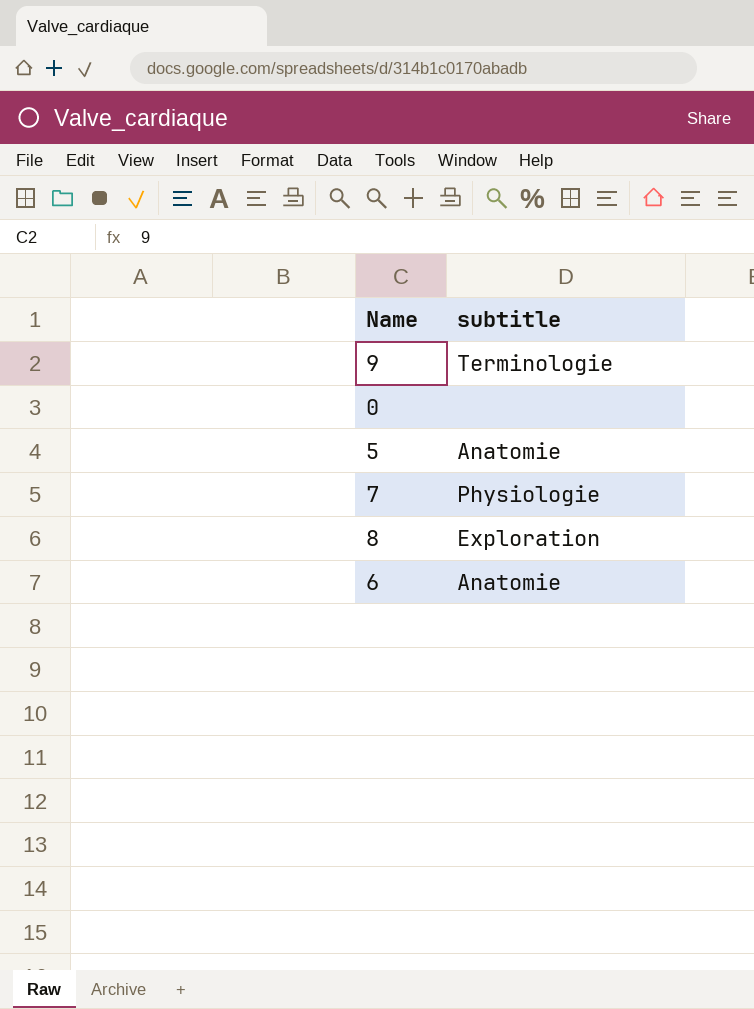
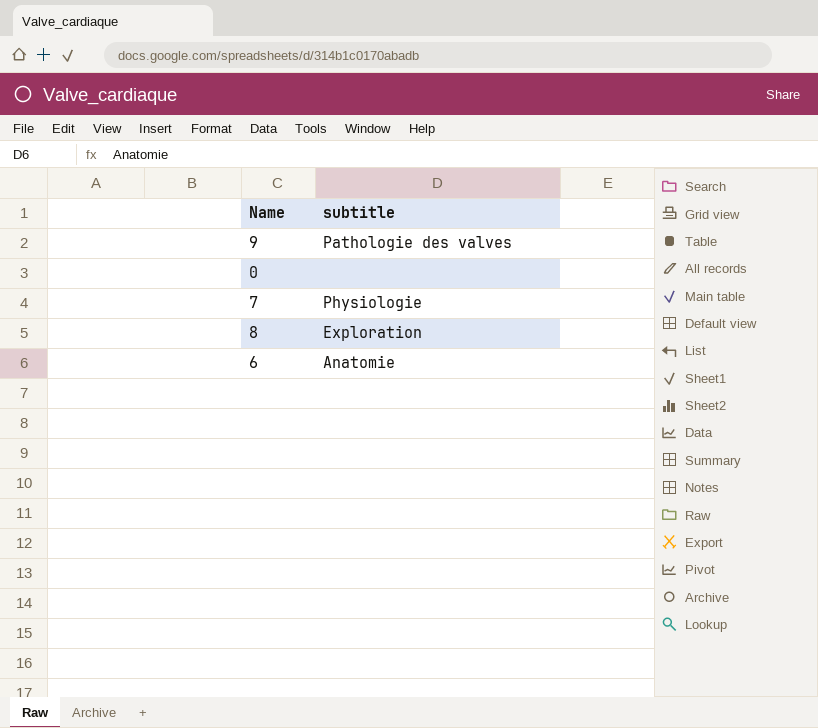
row 5: Anatomie -> none
9 | subtitle: Terminologie -> Pathologie des valves

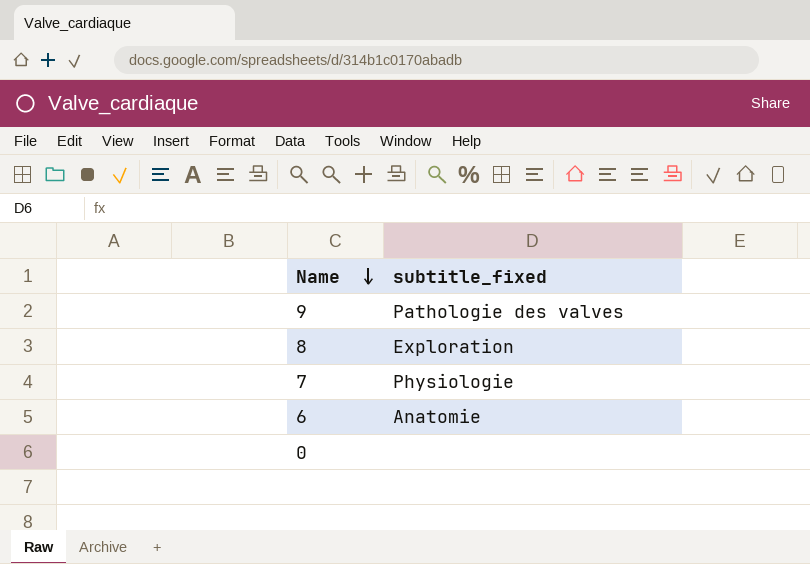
row order: none -> Name descending
column name: subtitle -> subtitle_fixed

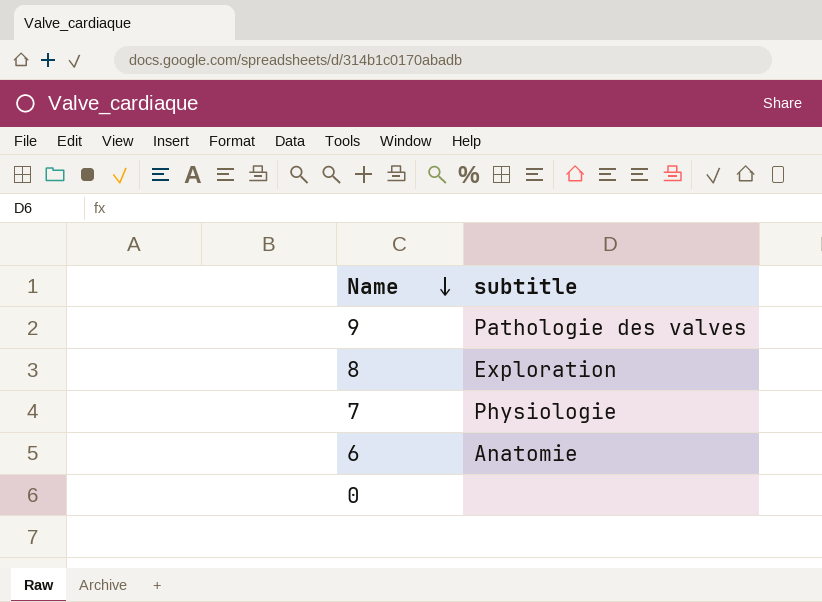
column name: subtitle_fixed -> subtitle

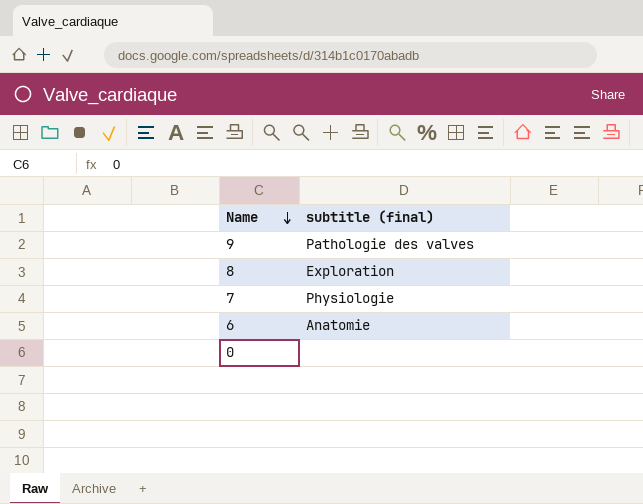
column name: subtitle -> subtitle (final)

